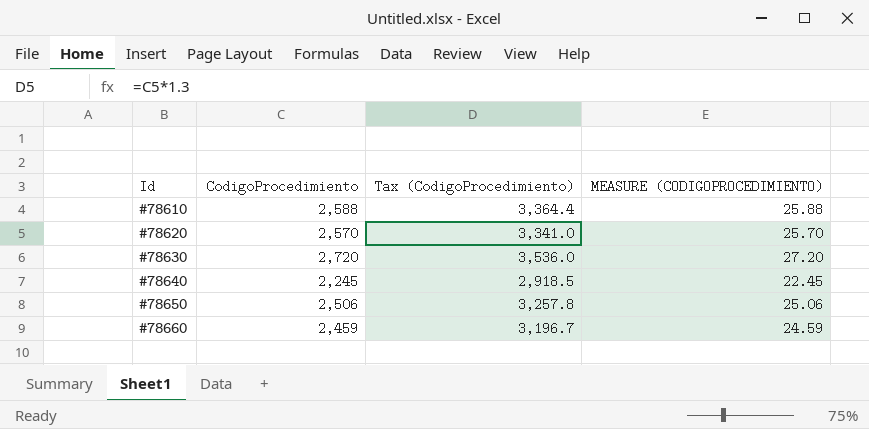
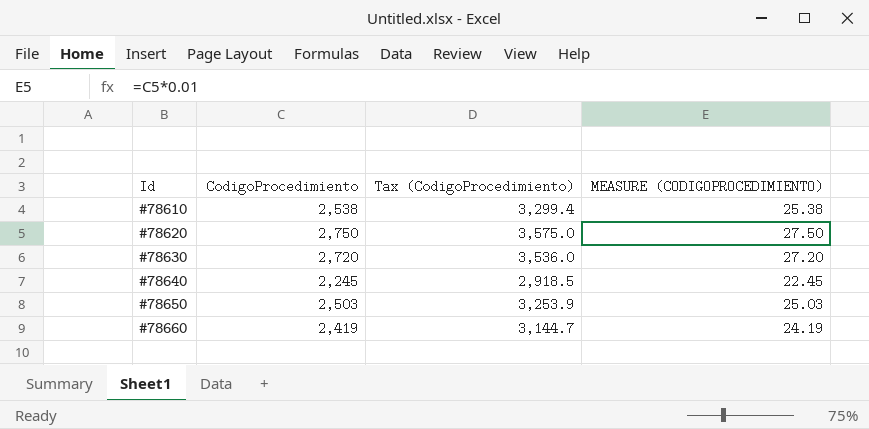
#78610 | CodigoProcedimiento: 2,588 -> 2,538
#78610 | Tax (CodigoProcedimiento): 3,364.4 -> 3,299.4
#78610 | MEASURE (CODIGOPROCEDIMIENTO): 25.88 -> 25.38
#78620 | CodigoProcedimiento: 2,570 -> 2,750
#78620 | Tax (CodigoProcedimiento): 3,341.0 -> 3,575.0
#78620 | MEASURE (CODIGOPROCEDIMIENTO): 25.70 -> 27.50
#78650 | CodigoProcedimiento: 2,506 -> 2,503
#78650 | Tax (CodigoProcedimiento): 3,257.8 -> 3,253.9
#78650 | MEASURE (CODIGOPROCEDIMIENTO): 25.06 -> 25.03
#78660 | CodigoProcedimiento: 2,459 -> 2,419
#78660 | Tax (CodigoProcedimiento): 3,196.7 -> 3,144.7
#78660 | MEASURE (CODIGOPROCEDIMIENTO): 24.59 -> 24.19

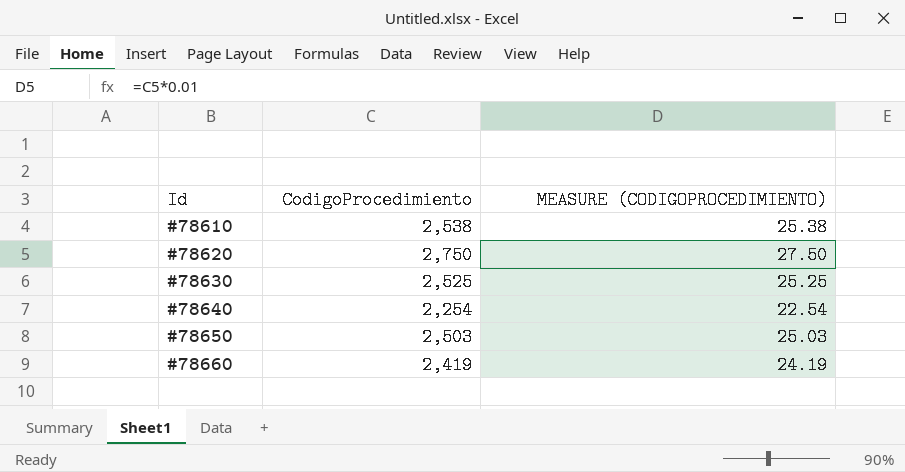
column Tax (CodigoProcedimiento) | formula: [CodigoProcedimiento] * 1.3 -> none
#78630 | CodigoProcedimiento: 2,720 -> 2,525
#78630 | MEASURE (CODIGOPROCEDIMIENTO): 27.20 -> 25.25
#78640 | CodigoProcedimiento: 2,245 -> 2,254
#78640 | MEASURE (CODIGOPROCEDIMIENTO): 22.45 -> 22.54

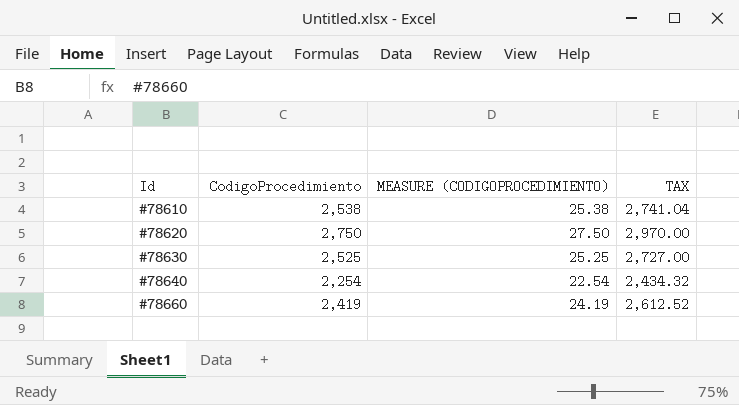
column TAX | formula: none -> [CodigoProcedimiento] * 1.08
row #78650: 2,503 | 25.03 -> none

